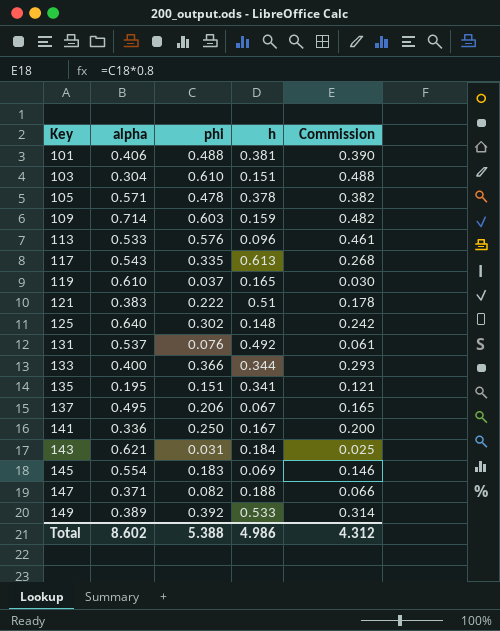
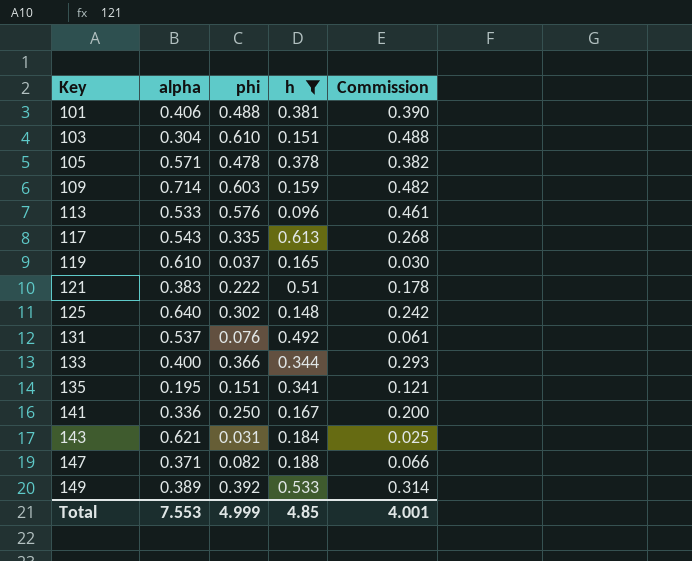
filter: none -> h >= 0.096
Total | alpha: 8.602 -> 7.553
Total | phi: 5.388 -> 4.999
Total | h: 4.986 -> 4.85
Total | Commission: 4.312 -> 4.001

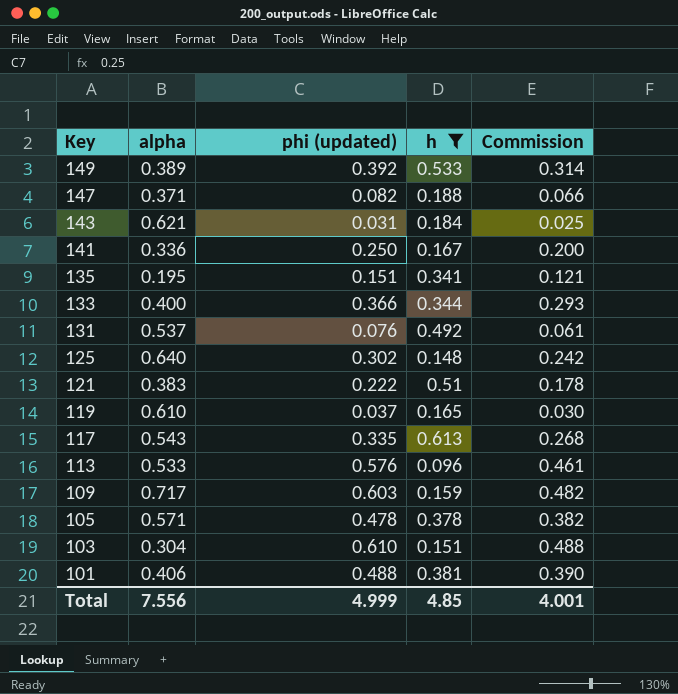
row order: Key ascending -> Key descending
column name: phi -> phi (updated)
109 | alpha: 0.714 -> 0.717
Total | alpha: 7.553 -> 7.556

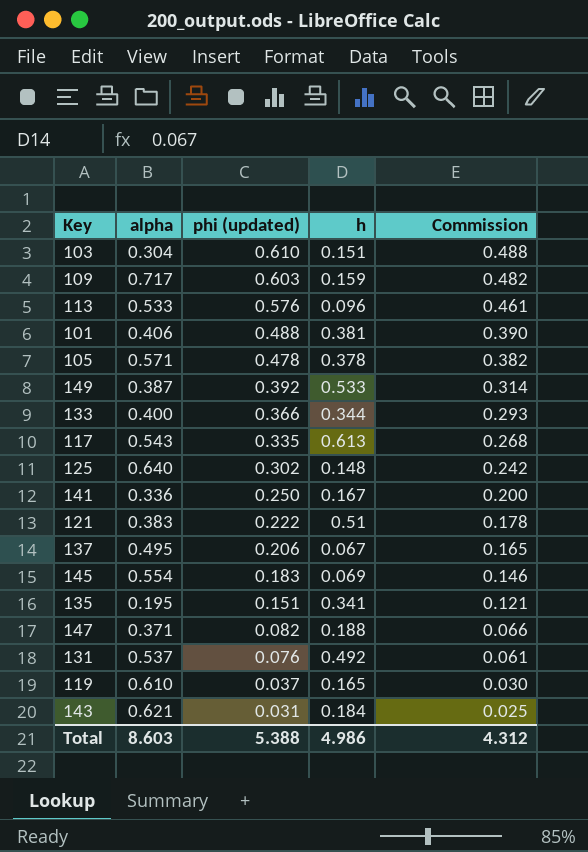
filter: h >= 0.096 -> none
row order: Key descending -> phi (updated) descending
149 | alpha: 0.389 -> 0.387
Total | alpha: 7.556 -> 8.603
Total | phi (updated): 4.999 -> 5.388
Total | h: 4.85 -> 4.986
Total | Commission: 4.001 -> 4.312

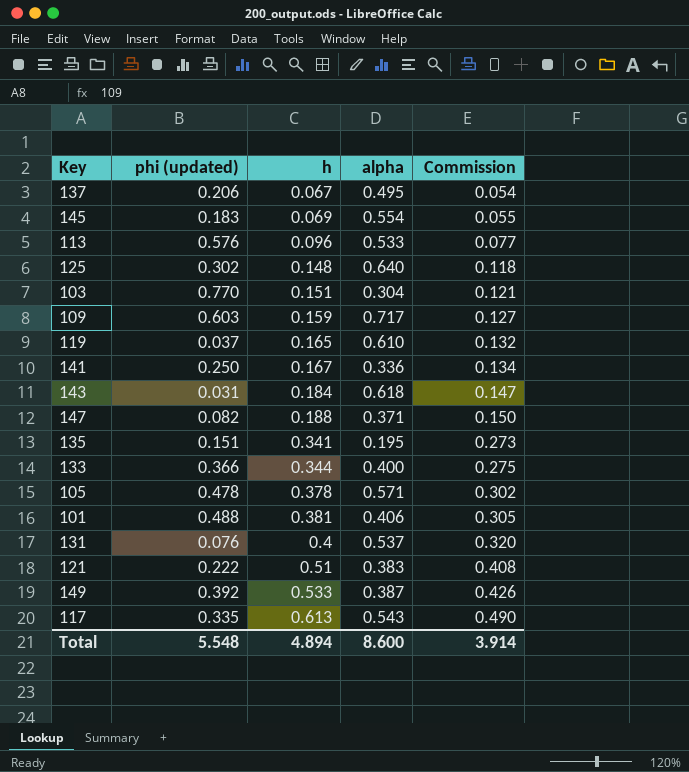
row order: phi (updated) descending -> h ascending
column alpha | position: 2 -> 4
column Commission | formula: [phi (updated)] * 0.8 -> [h] * 0.8
103 | phi (updated): 0.610 -> 0.770
143 | alpha: 0.621 -> 0.618
131 | h: 0.492 -> 0.4
Total | phi (updated): 5.388 -> 5.548
Total | h: 4.986 -> 4.894
Total | alpha: 8.603 -> 8.600
Total | Commission: 4.312 -> 3.914

